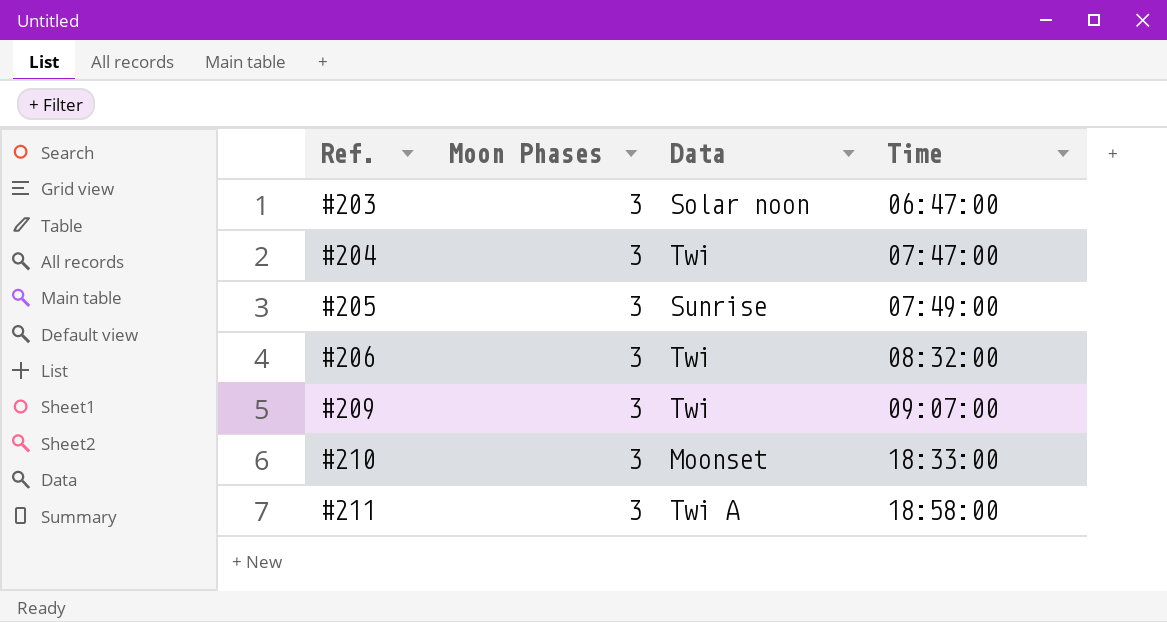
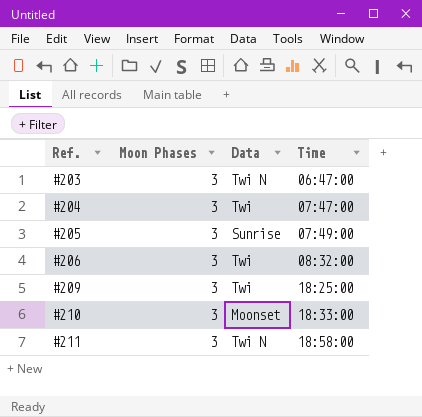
#203 | Data: Solar noon -> Twi N
#209 | Time: 09:07:00 -> 18:25:00
#211 | Data: Twi A -> Twi N

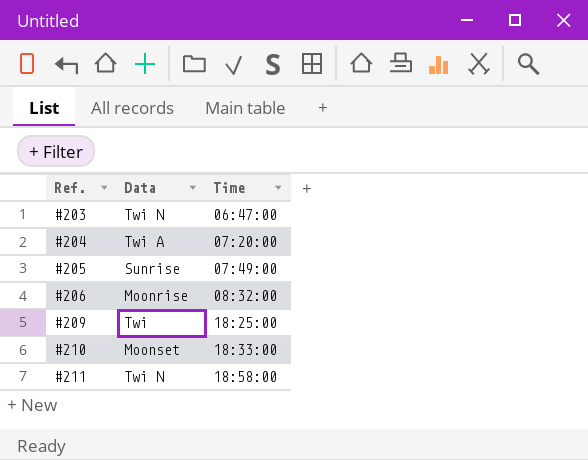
column Moon Phases | position: 2 -> none
#204 | Data: Twi -> Twi A
#204 | Time: 07:47:00 -> 07:20:00
#206 | Data: Twi -> Moonrise

